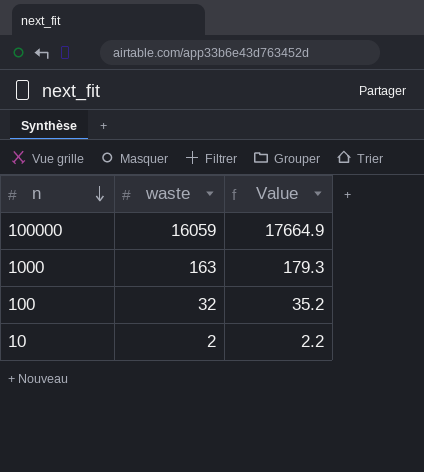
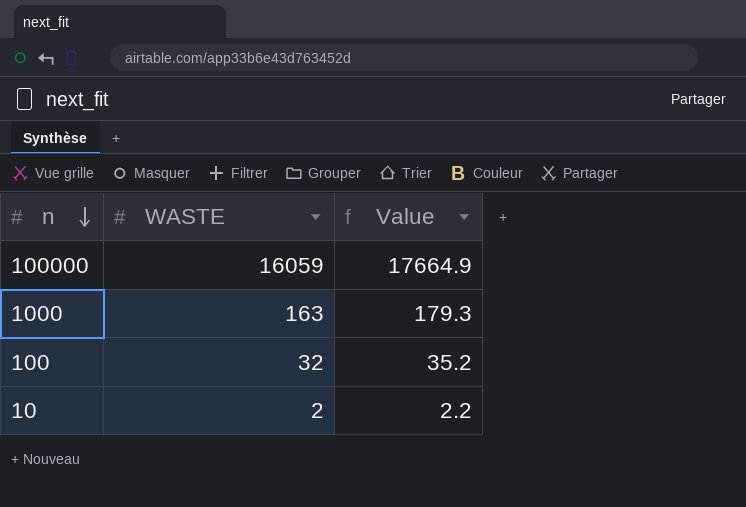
column name: waste -> WASTE

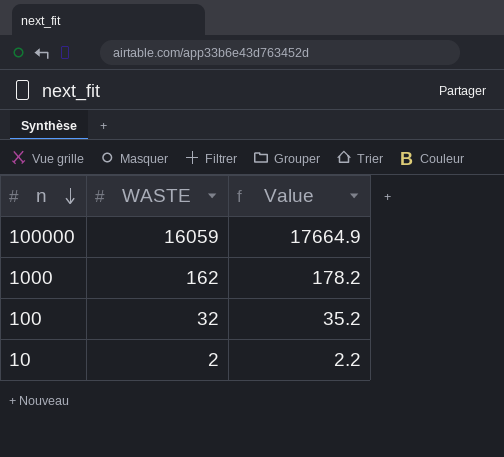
1000 | WASTE: 163 -> 162
1000 | Value: 179.3 -> 178.2

